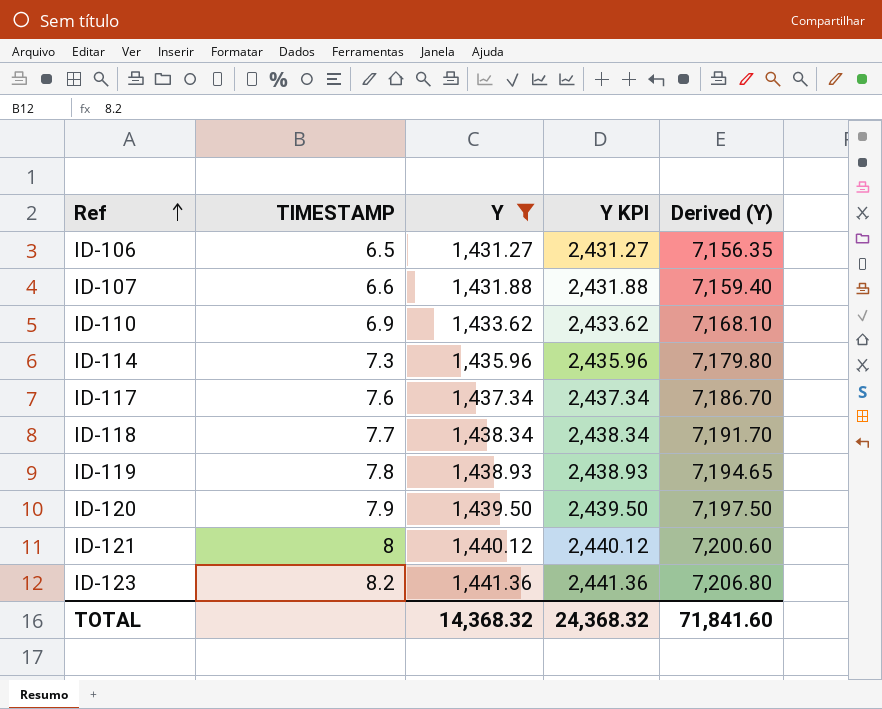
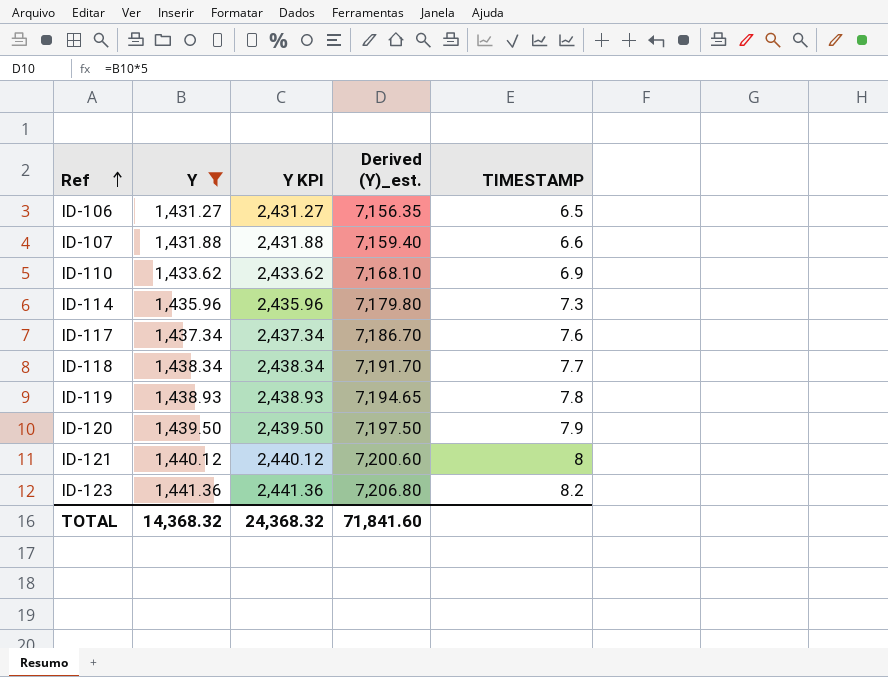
column name: Derived (Y) -> Derived (Y)_est.
column TIMESTAMP | position: 2 -> 5

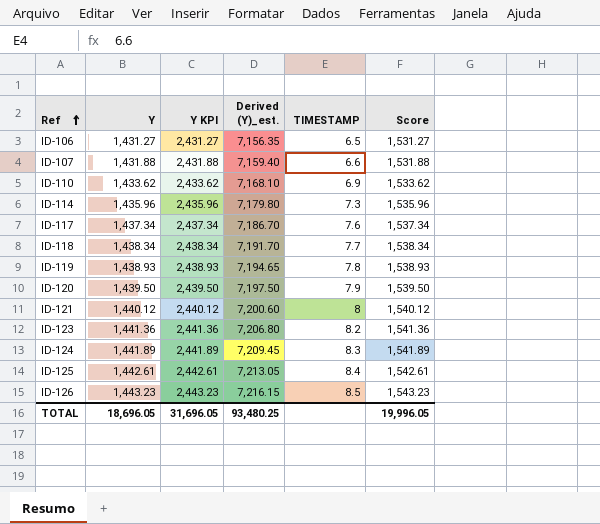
filter: Y <= 1,441.36 -> none
column Score | formula: none -> [Y] + 100
TOTAL | Y: 14,368.32 -> 18,696.05
TOTAL | Y KPI: 24,368.32 -> 31,696.05
TOTAL | Derived (Y)_est.: 71,841.60 -> 93,480.25

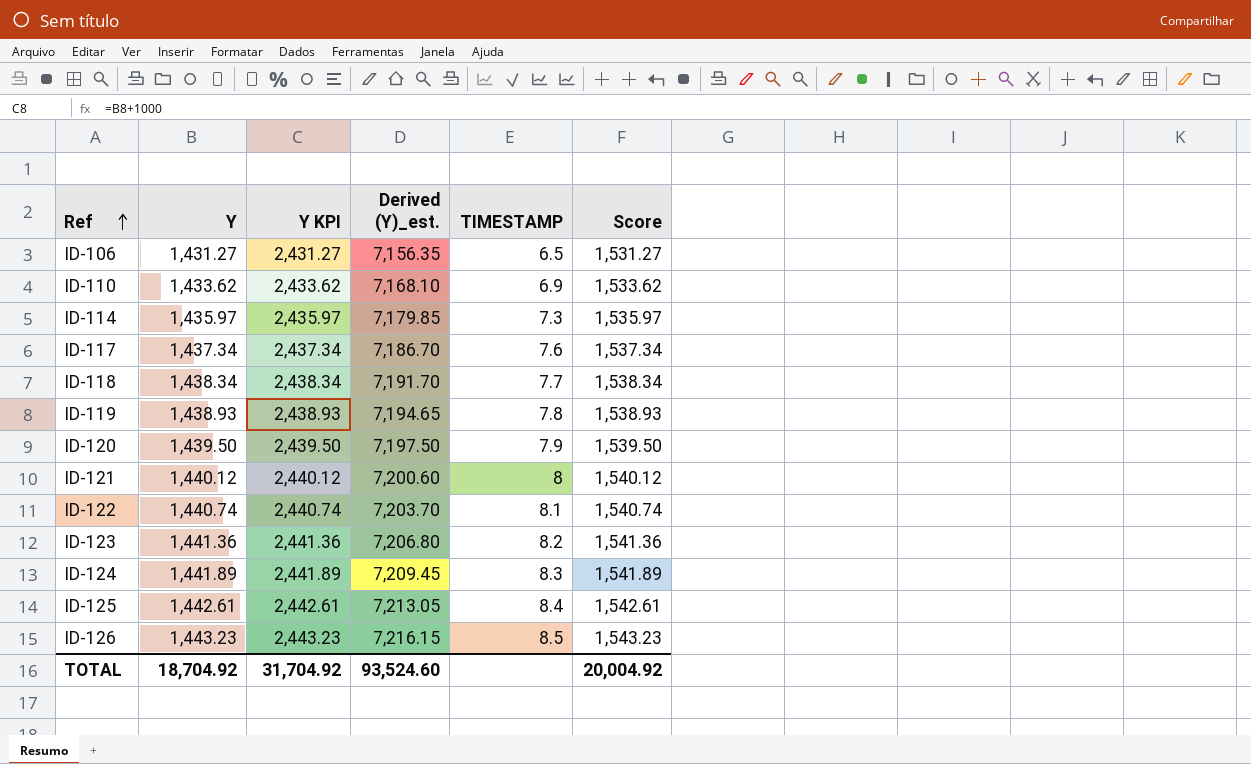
row ID-107: 1,431.88 | 2,431.88 | 7,159.40 | 6.6 | 1,531.88 -> none
ID-114 | Y: 1,435.96 -> 1,435.97
ID-114 | Y KPI: 2,435.96 -> 2,435.97
ID-114 | Derived (Y)_est.: 7,179.80 -> 7,179.85
ID-114 | Score: 1,535.96 -> 1,535.97
row ID-122: none -> 1,440.74 | 2,440.74 | 7,203.70 | 8.1 | 1,540.74
TOTAL | Y: 18,696.05 -> 18,704.92
TOTAL | Y KPI: 31,696.05 -> 31,704.92
TOTAL | Derived (Y)_est.: 93,480.25 -> 93,524.60
TOTAL | Score: 19,996.05 -> 20,004.92

